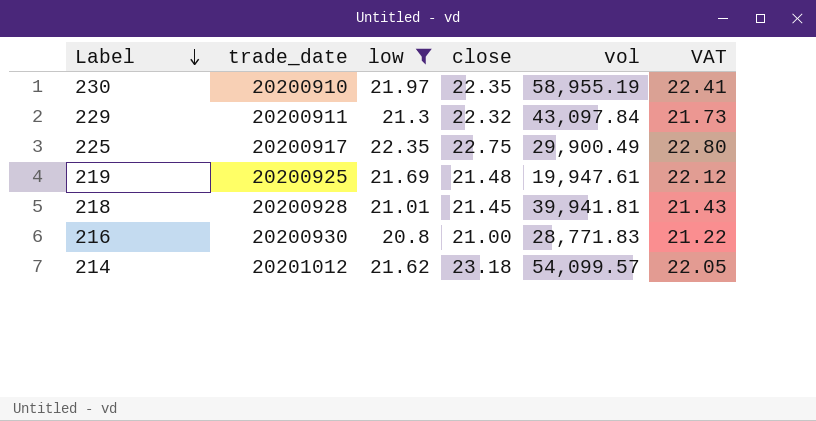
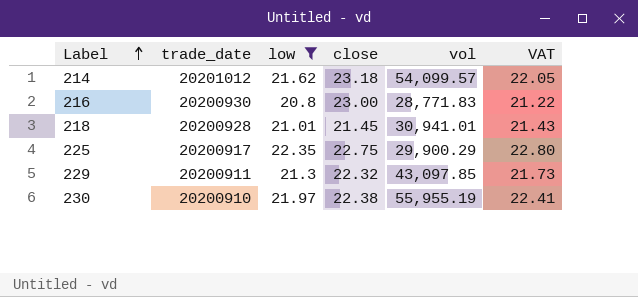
row order: Label descending -> Label ascending
row 219: 20200925 | 21.69 | 21.48 | 19,947.61 | 22.12 -> none
216 | close: 21.00 -> 23.00
218 | vol: 39,941.81 -> 30,941.01
225 | vol: 29,900.49 -> 29,900.29
229 | vol: 43,097.84 -> 43,097.85
230 | close: 22.35 -> 22.38
230 | vol: 58,955.19 -> 55,955.19

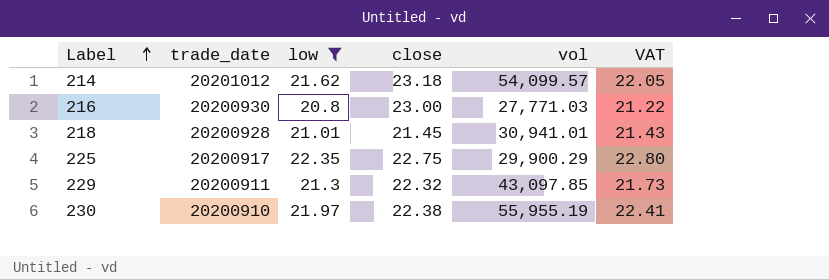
216 | vol: 28,771.83 -> 27,771.03

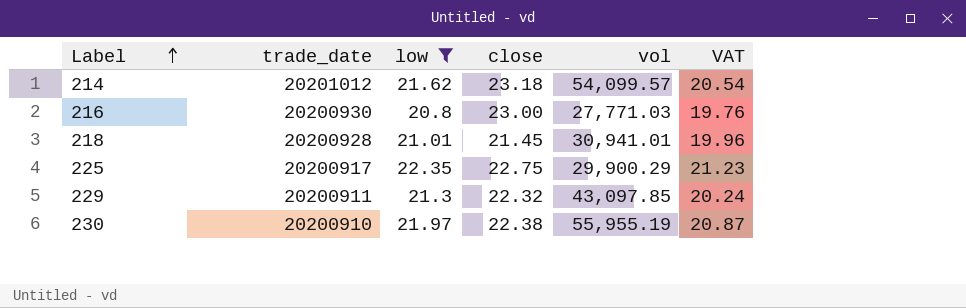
column VAT | formula: [low] * 1.02 -> [low] * 0.95

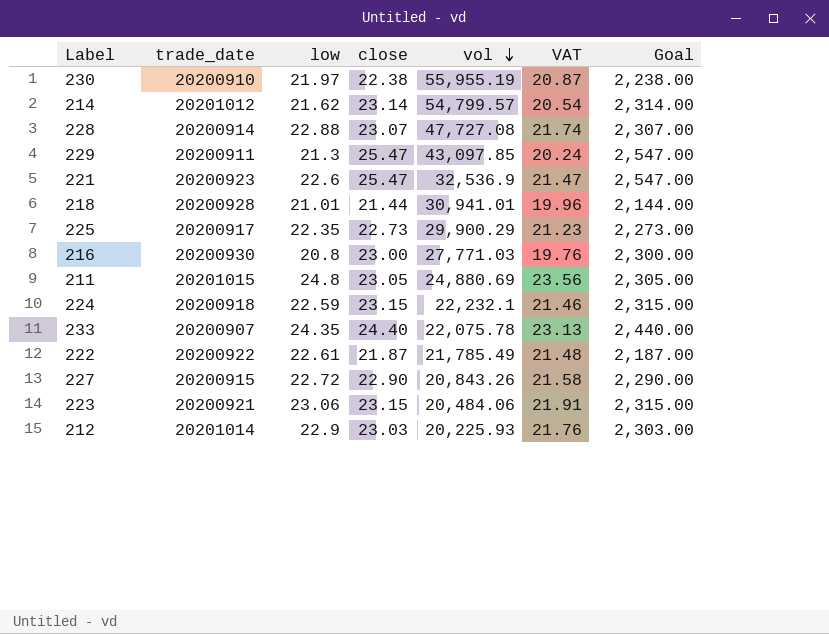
filter: low <= 22.35 -> none
row order: Label ascending -> vol descending
column Goal | formula: none -> [close] * 100
214 | close: 23.18 -> 23.14
214 | vol: 54,099.57 -> 54,799.57
229 | close: 22.32 -> 25.47
218 | close: 21.45 -> 21.44
225 | close: 22.75 -> 22.73

